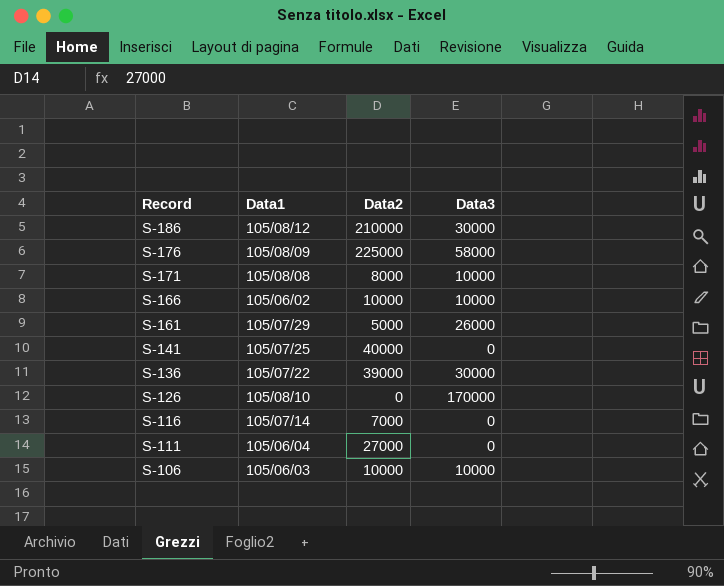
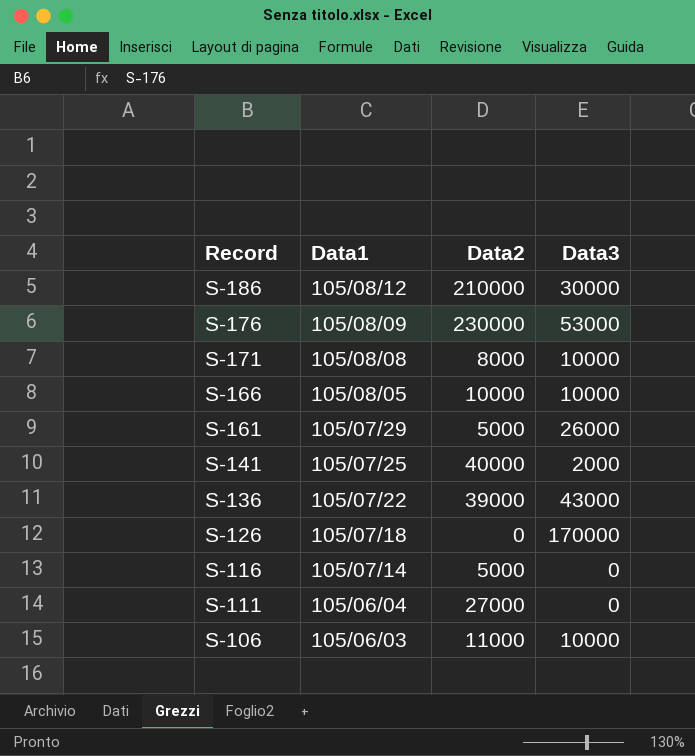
S-176 | Data2: 225000 -> 230000
S-176 | Data3: 58000 -> 53000
S-166 | Data1: 105/06/02 -> 105/08/05
S-141 | Data3: 0 -> 2000
S-136 | Data3: 30000 -> 43000
S-126 | Data1: 105/08/10 -> 105/07/18
S-116 | Data2: 7000 -> 5000
S-106 | Data2: 10000 -> 11000

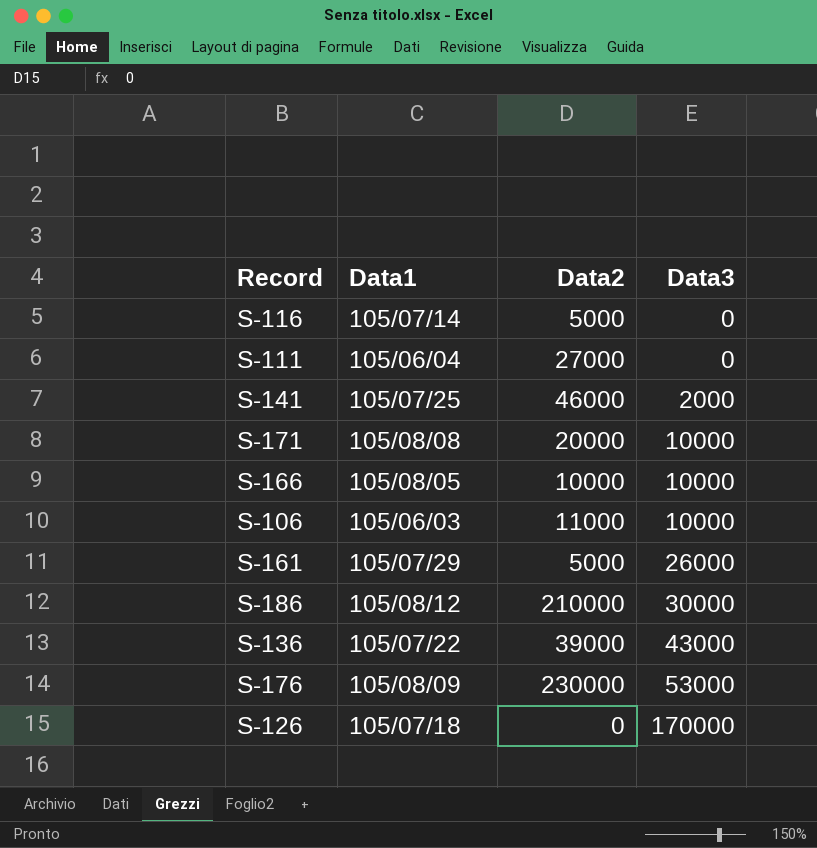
row order: Record descending -> Data3 ascending
S-141 | Data2: 40000 -> 46000
S-171 | Data2: 8000 -> 20000

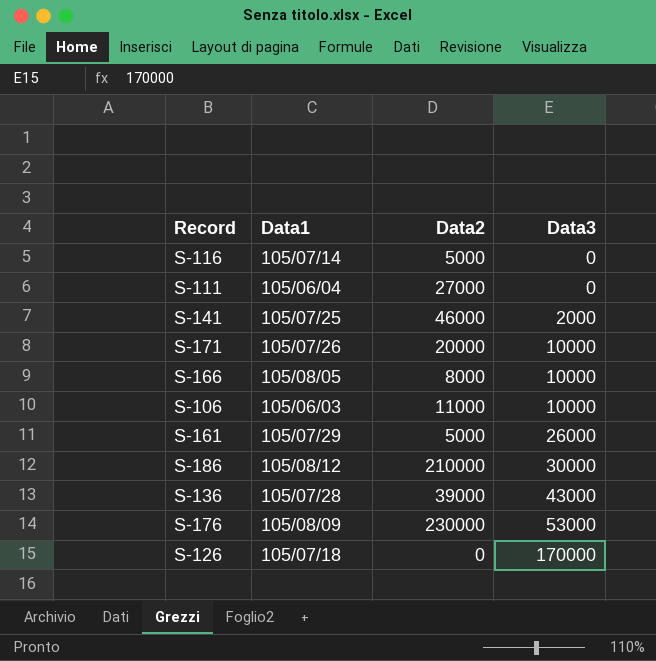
S-171 | Data1: 105/08/08 -> 105/07/26
S-166 | Data2: 10000 -> 8000
S-136 | Data1: 105/07/22 -> 105/07/28

